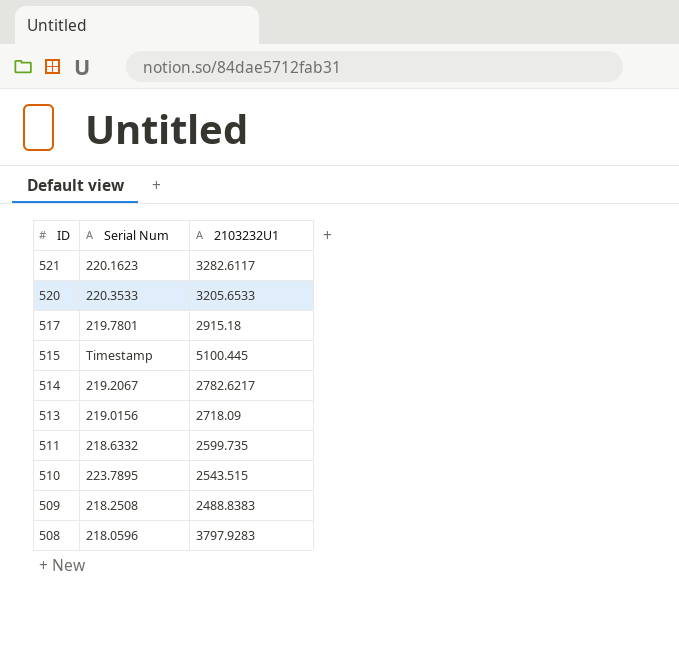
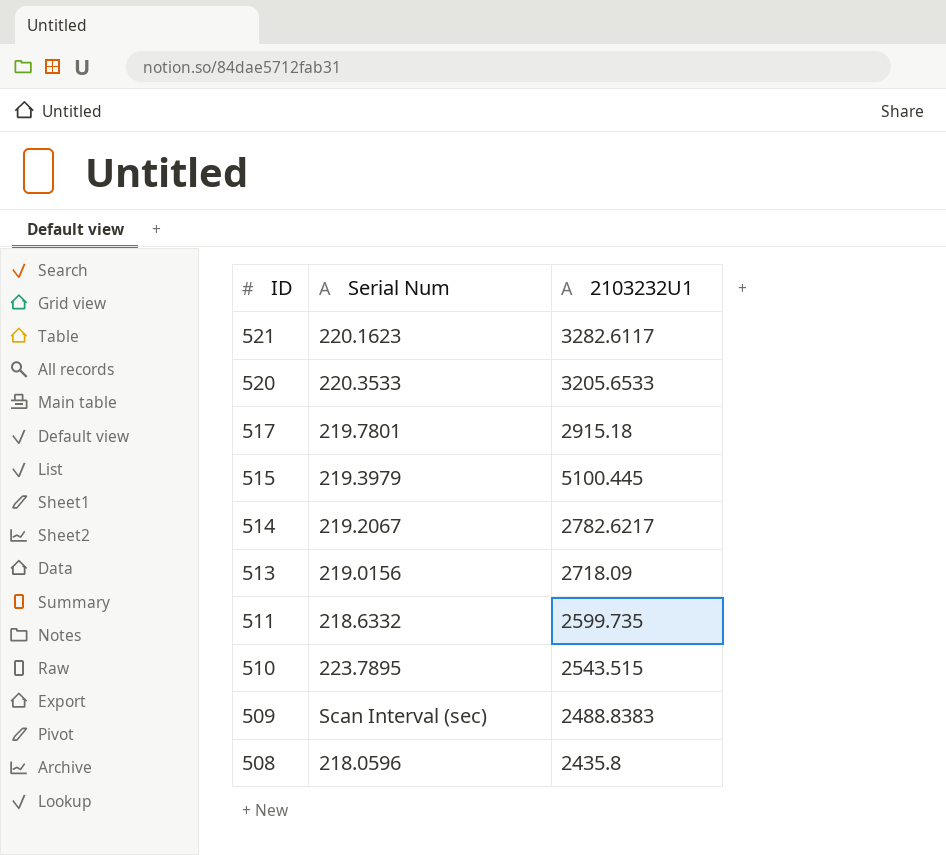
515 | Serial Num: Timestamp -> 219.3979
509 | Serial Num: 218.2508 -> Scan Interval (sec)
508 | 2103232U1: 3797.9283 -> 2435.8

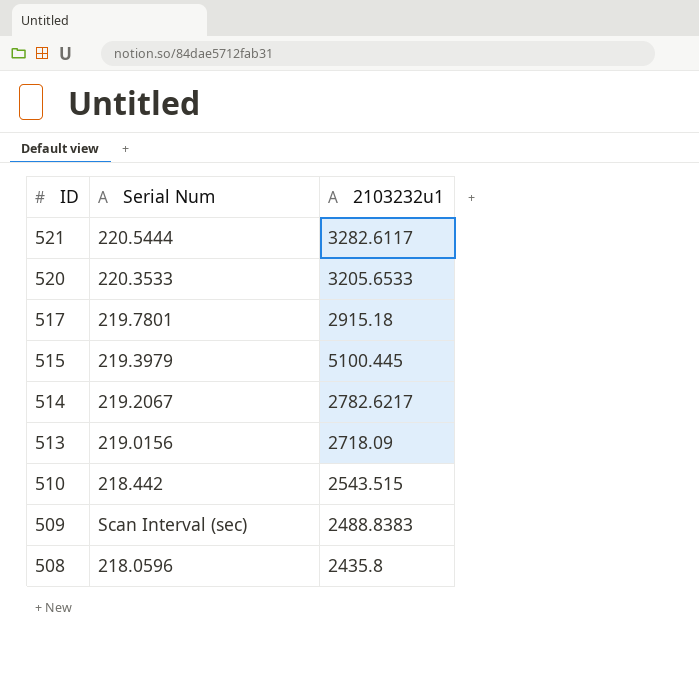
column name: 2103232U1 -> 2103232u1
row 511: 218.6332 | 2599.735 -> none
521 | Serial Num: 220.1623 -> 220.5444
510 | Serial Num: 223.7895 -> 218.442

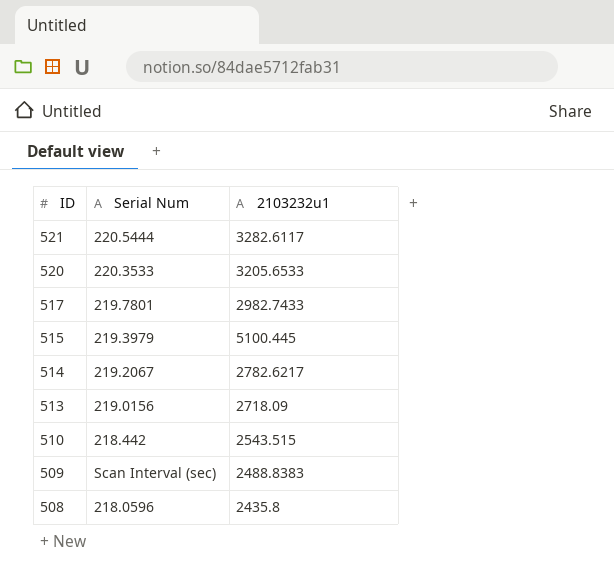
517 | 2103232u1: 2915.18 -> 2982.7433

